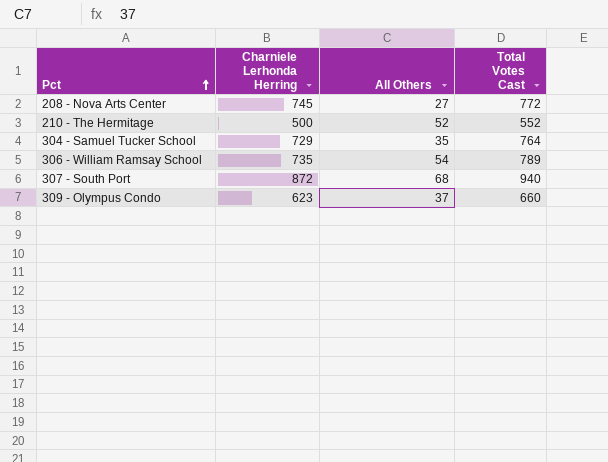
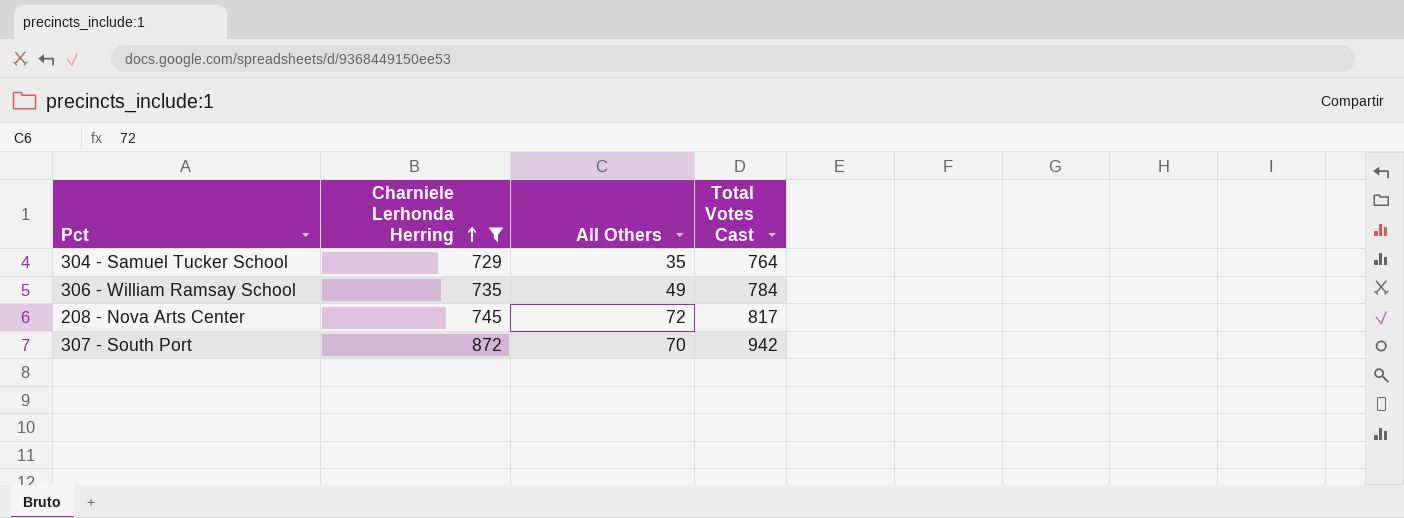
filter: none -> Charniele Lerhonda Herring >= 729
row order: Pct ascending -> Charniele Lerhonda Herring ascending
306 - William Ramsay School | All Others: 54 -> 49
306 - William Ramsay School | Total Votes Cast: 789 -> 784
208 - Nova Arts Center | All Others: 27 -> 72
208 - Nova Arts Center | Total Votes Cast: 772 -> 817
307 - South Port | All Others: 68 -> 70
307 - South Port | Total Votes Cast: 940 -> 942

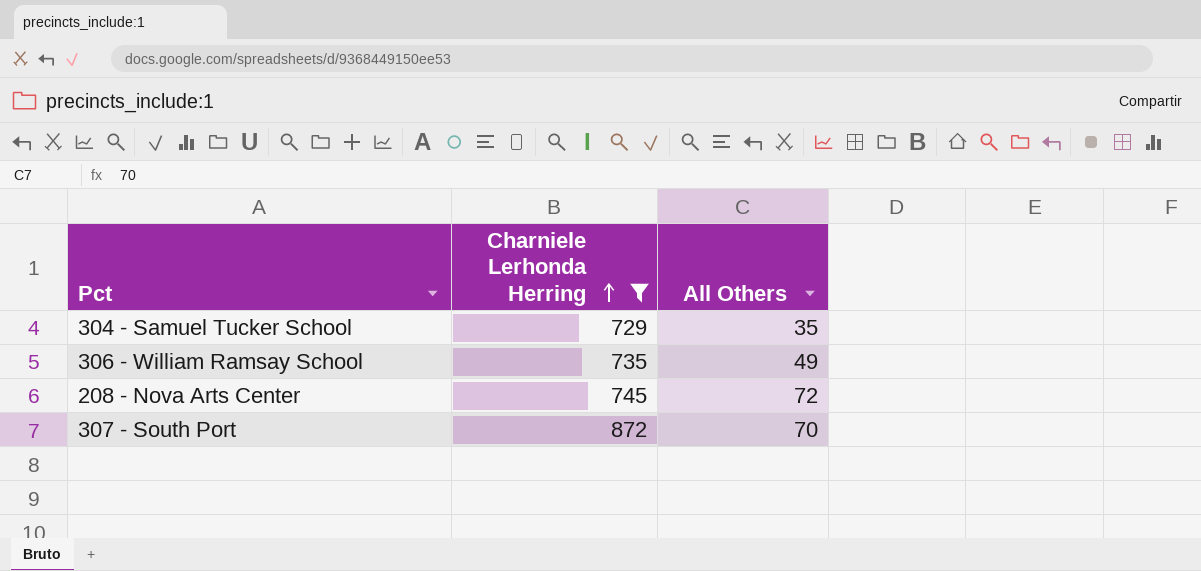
column Total Votes Cast | formula: [Charniele Lerhonda Herring] + [All Others] -> none

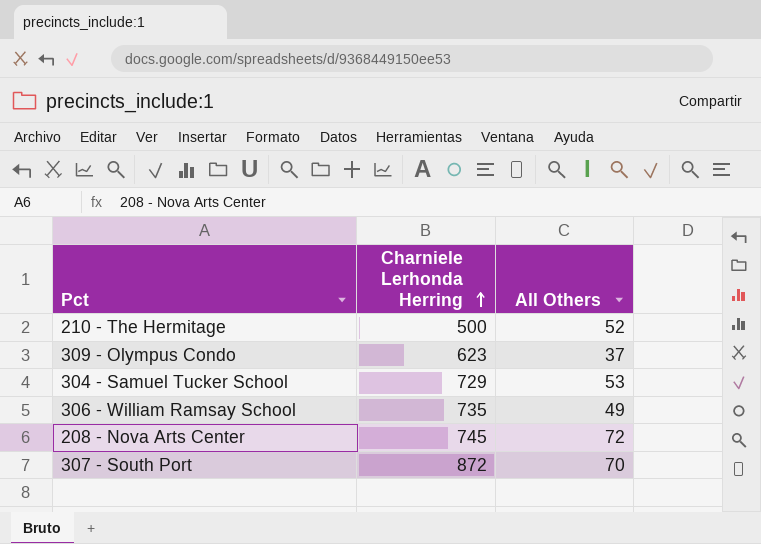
filter: Charniele Lerhonda Herring >= 729 -> none
304 - Samuel Tucker School | All Others: 35 -> 53

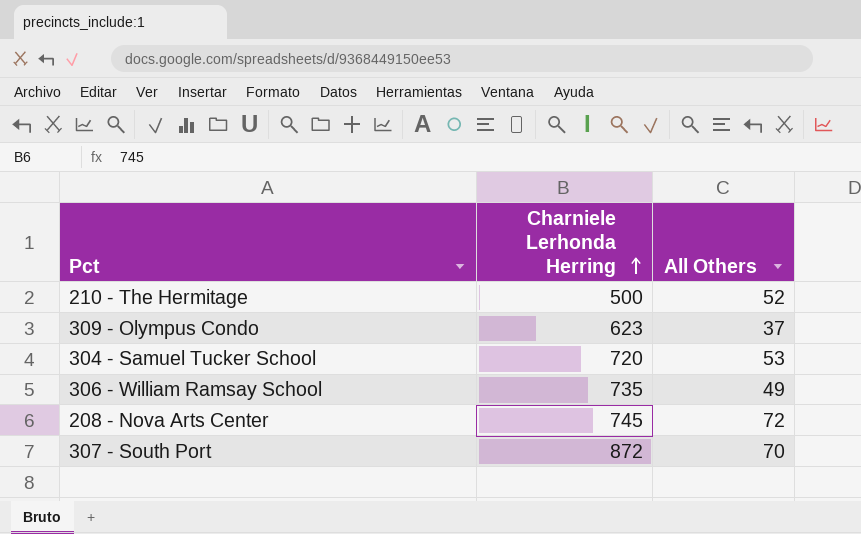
304 - Samuel Tucker School | Charniele Lerhonda Herring: 729 -> 720

